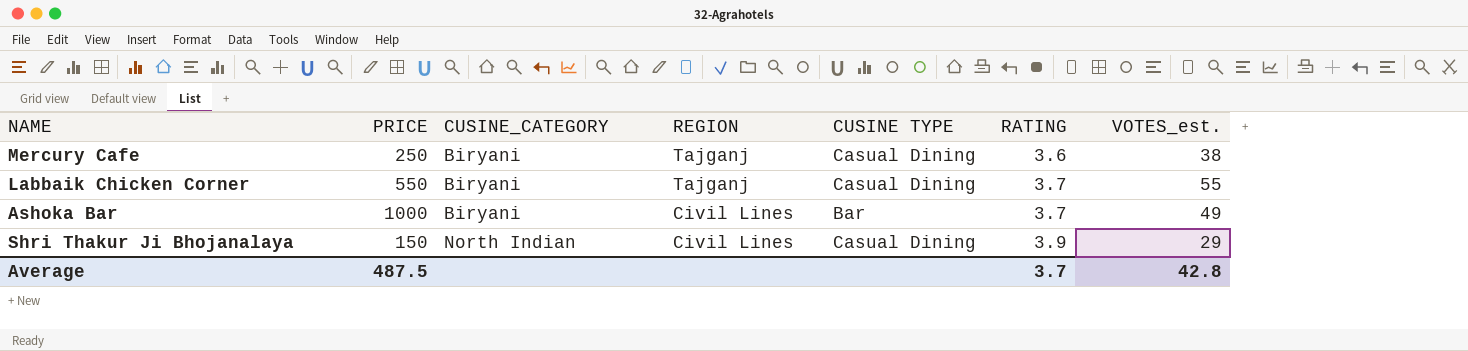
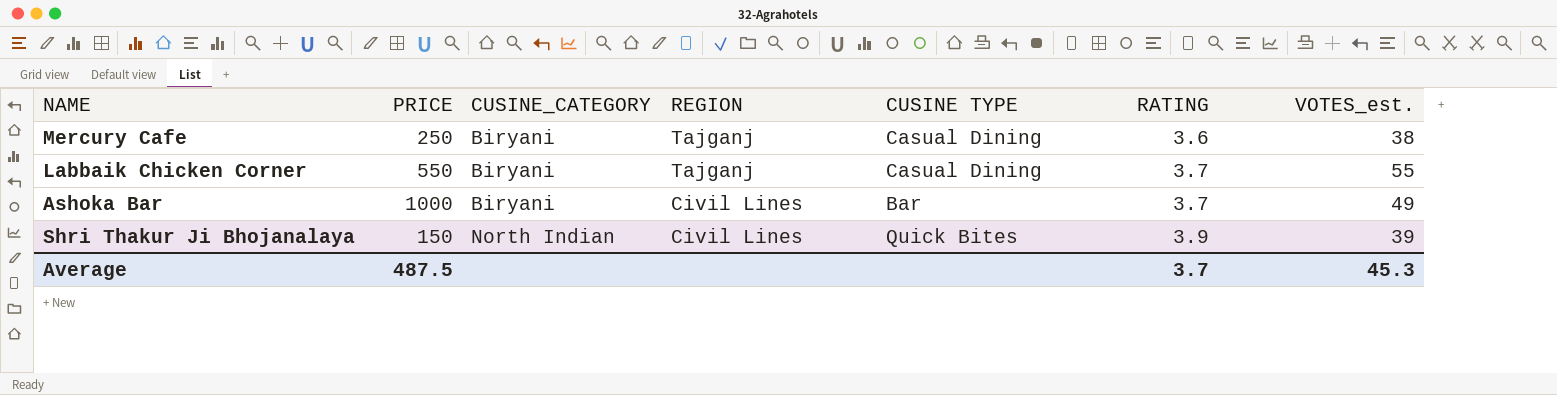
Shri Thakur Ji Bhojanalaya | CUSINE TYPE: Casual Dining -> Quick Bites
Shri Thakur Ji Bhojanalaya | VOTES_est.: 29 -> 39
Average | VOTES_est.: 42.8 -> 45.3

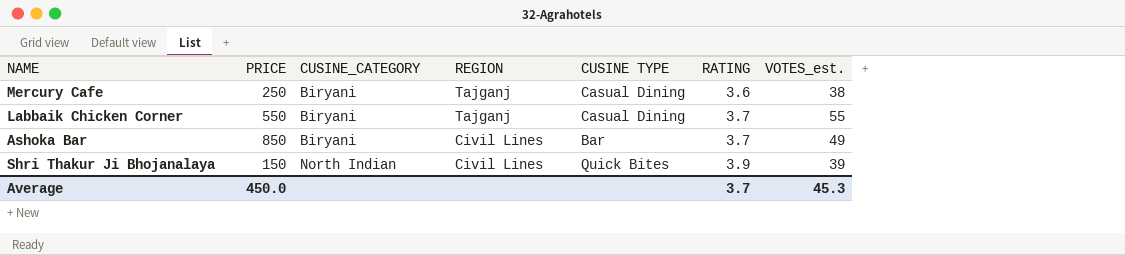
Ashoka Bar | PRICE: 1000 -> 850
Average | PRICE: 487.5 -> 450.0

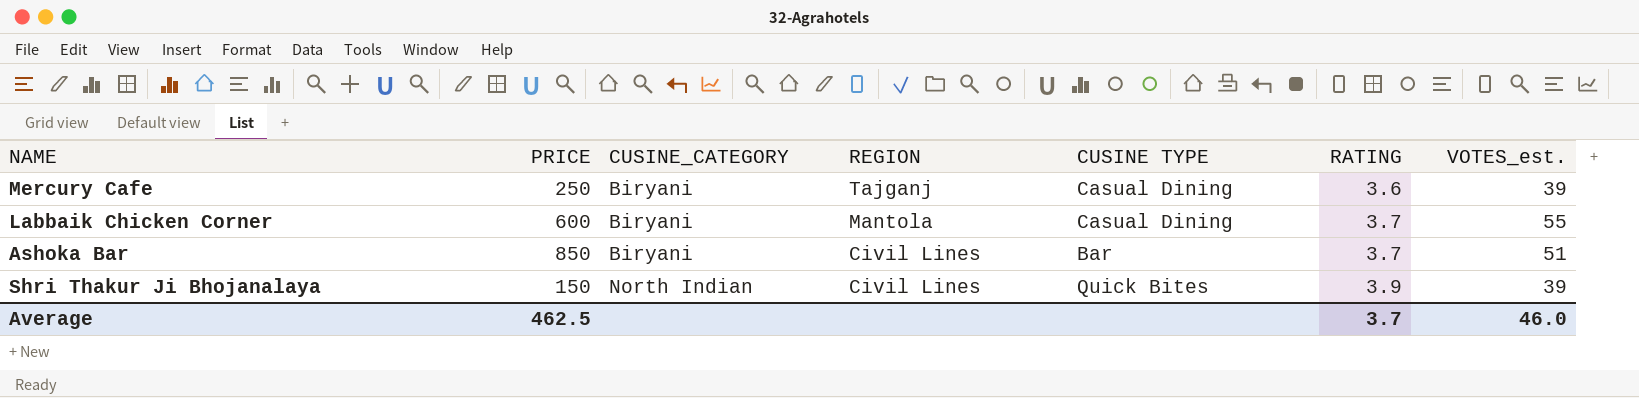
Mercury Cafe | VOTES_est.: 38 -> 39
Labbaik Chicken Corner | PRICE: 550 -> 600
Labbaik Chicken Corner | REGION: Tajganj -> Mantola
Ashoka Bar | VOTES_est.: 49 -> 51
Average | PRICE: 450.0 -> 462.5
Average | VOTES_est.: 45.3 -> 46.0

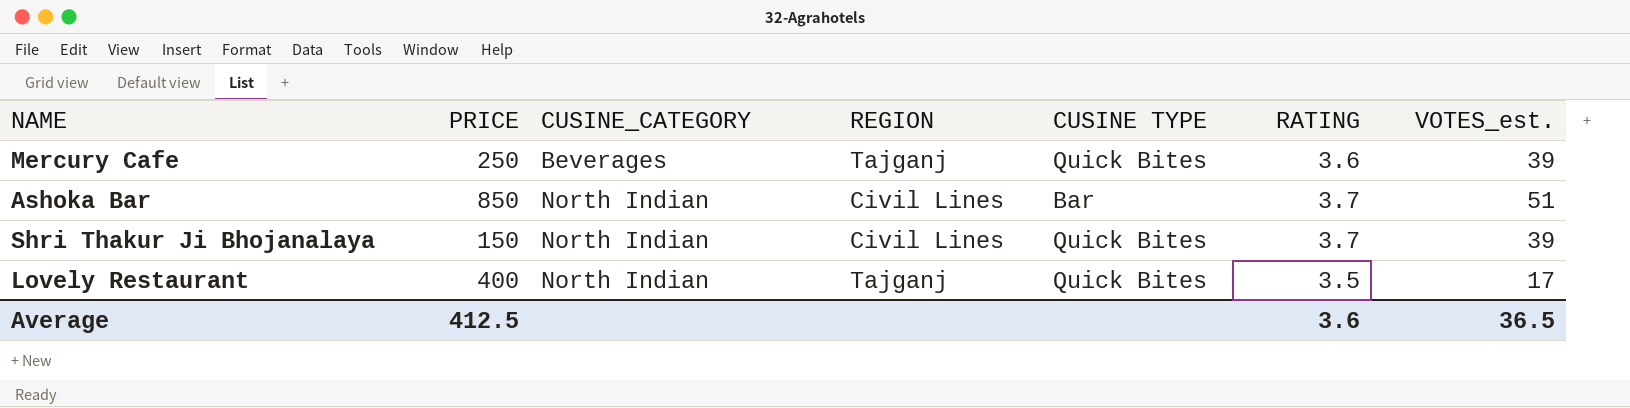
row Labbaik Chicken Corner: 600 | Biryani | Mantola | Casual Dining | 3.7 | 55 -> none
Mercury Cafe | CUSINE_CATEGORY: Biryani -> Beverages
Mercury Cafe | CUSINE TYPE: Casual Dining -> Quick Bites
Ashoka Bar | CUSINE_CATEGORY: Biryani -> North Indian
Shri Thakur Ji Bhojanalaya | RATING: 3.9 -> 3.7
row Lovely Restaurant: none -> 400 | North Indian | Tajganj | Quick Bites | 3.5 | 17
Average | PRICE: 462.5 -> 412.5
Average | RATING: 3.7 -> 3.6
Average | VOTES_est.: 46.0 -> 36.5

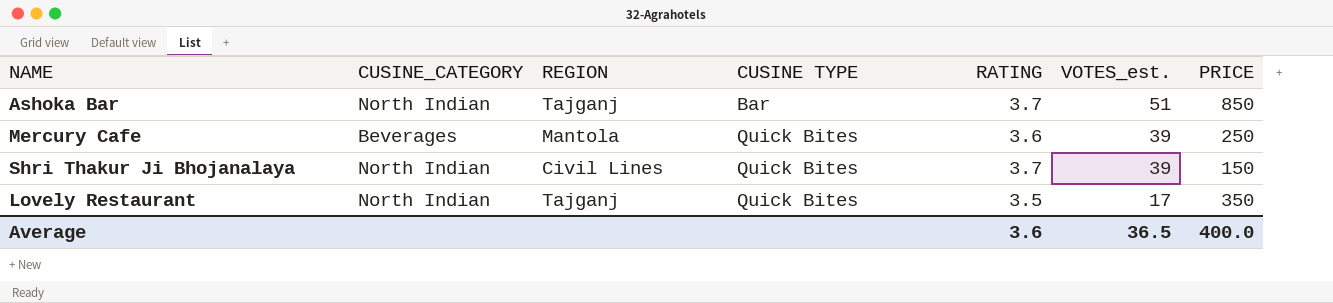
row order: CUSINE_CATEGORY ascending -> CUSINE TYPE ascending
column PRICE | position: 2 -> 7
Ashoka Bar | REGION: Civil Lines -> Tajganj
Mercury Cafe | REGION: Tajganj -> Mantola
Lovely Restaurant | PRICE: 400 -> 350
Average | PRICE: 412.5 -> 400.0

